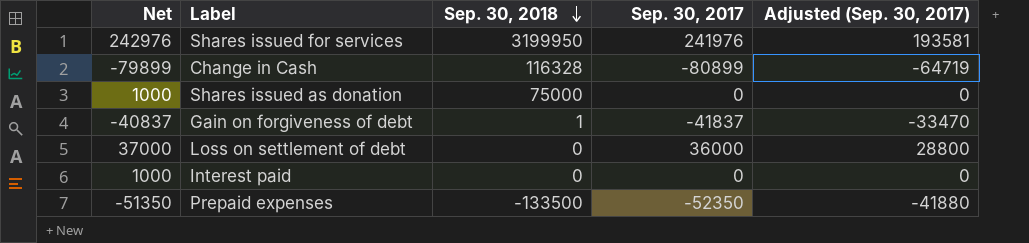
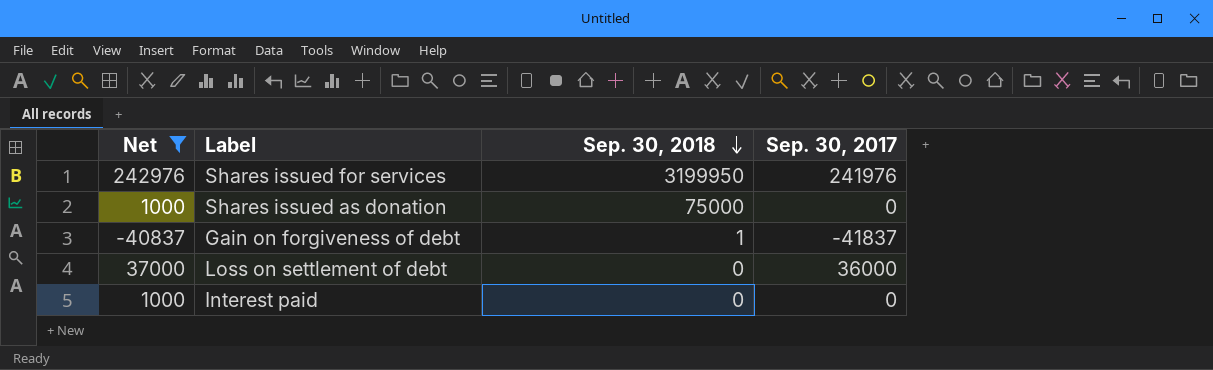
filter: none -> Net >= -40837
column Adjusted (Sep. 30, 2017) | formula: [Sep. 30, 2017] * 0.8 -> none

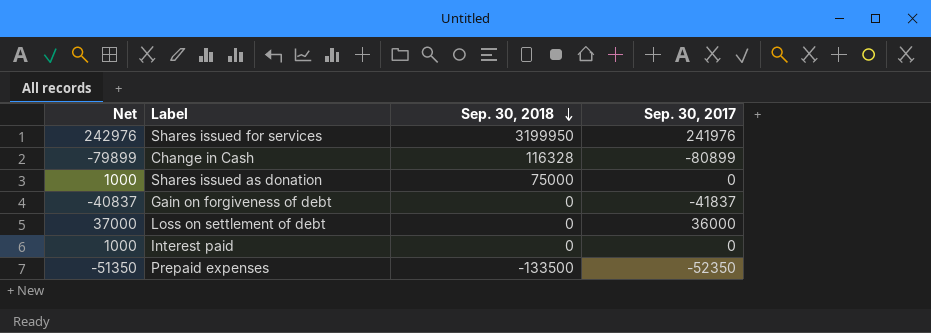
filter: Net >= -40837 -> none
Gain on forgiveness of debt | Sep. 30, 2018: 1 -> 0

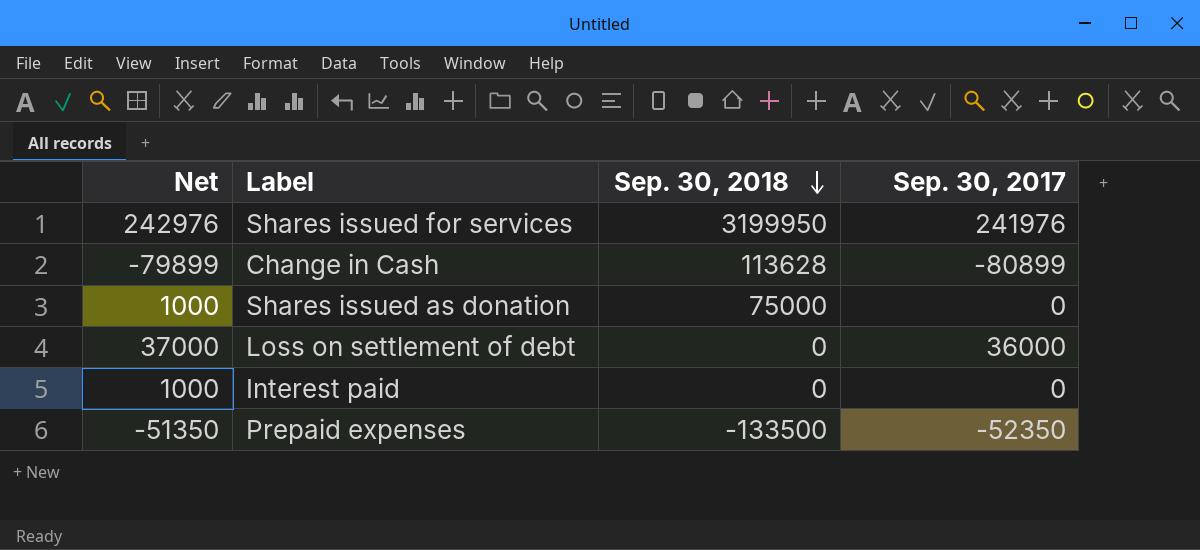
row Gain on forgiveness of debt: -40837 | 0 | -41837 -> none
Change in Cash | Sep. 30, 2018: 116328 -> 113628

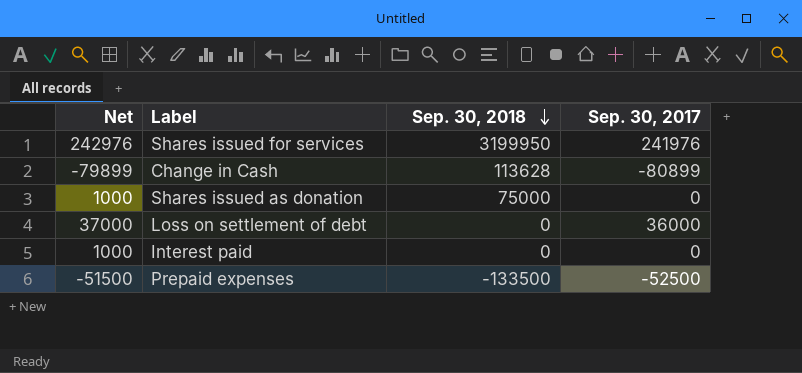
Prepaid expenses | Net: -51350 -> -51500
Prepaid expenses | Sep. 30, 2017: -52350 -> -52500

